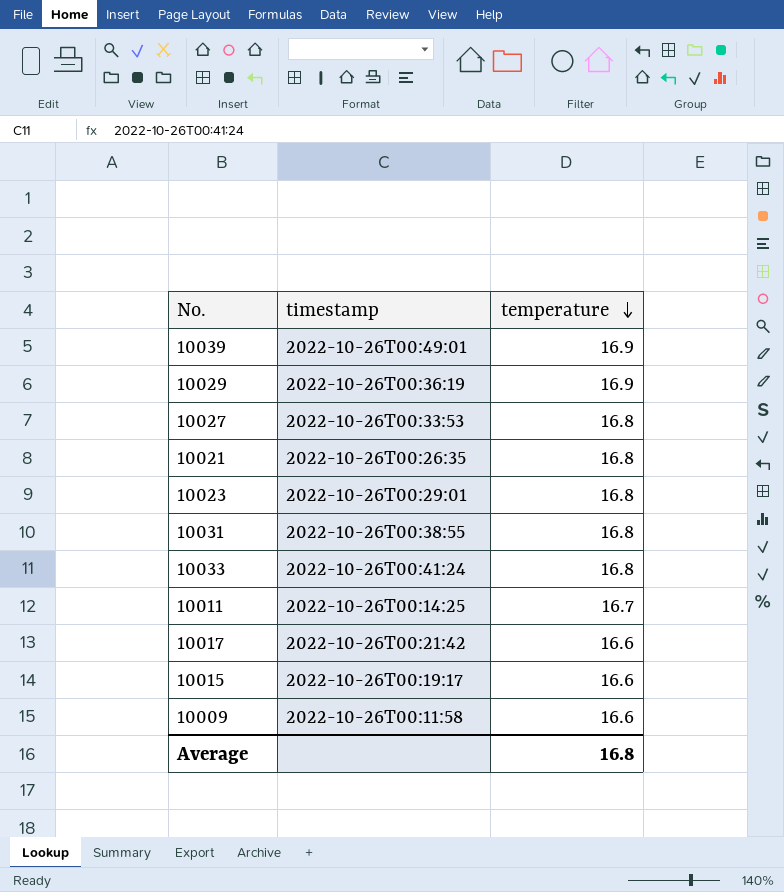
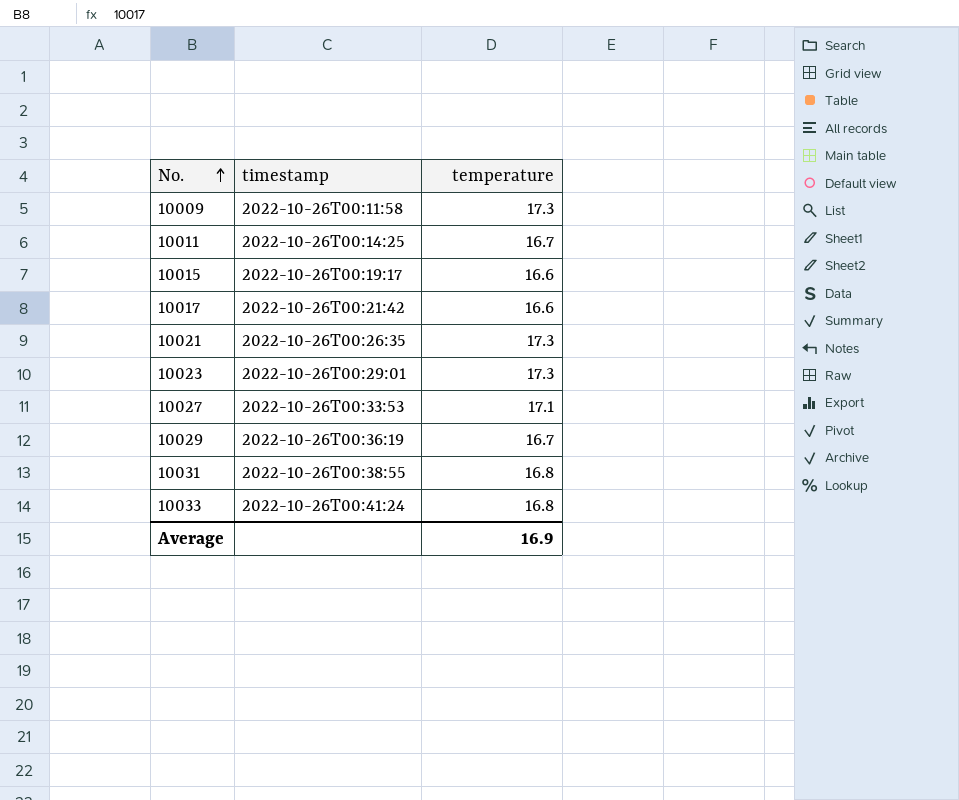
row order: temperature descending -> No. ascending
row 10039: 2022-10-26T00:49:01 | 16.9 -> none
10009 | temperature: 16.6 -> 17.3
10021 | temperature: 16.8 -> 17.3
10023 | temperature: 16.8 -> 17.3
10027 | temperature: 16.8 -> 17.1
10029 | temperature: 16.9 -> 16.7
Average | temperature: 16.8 -> 16.9

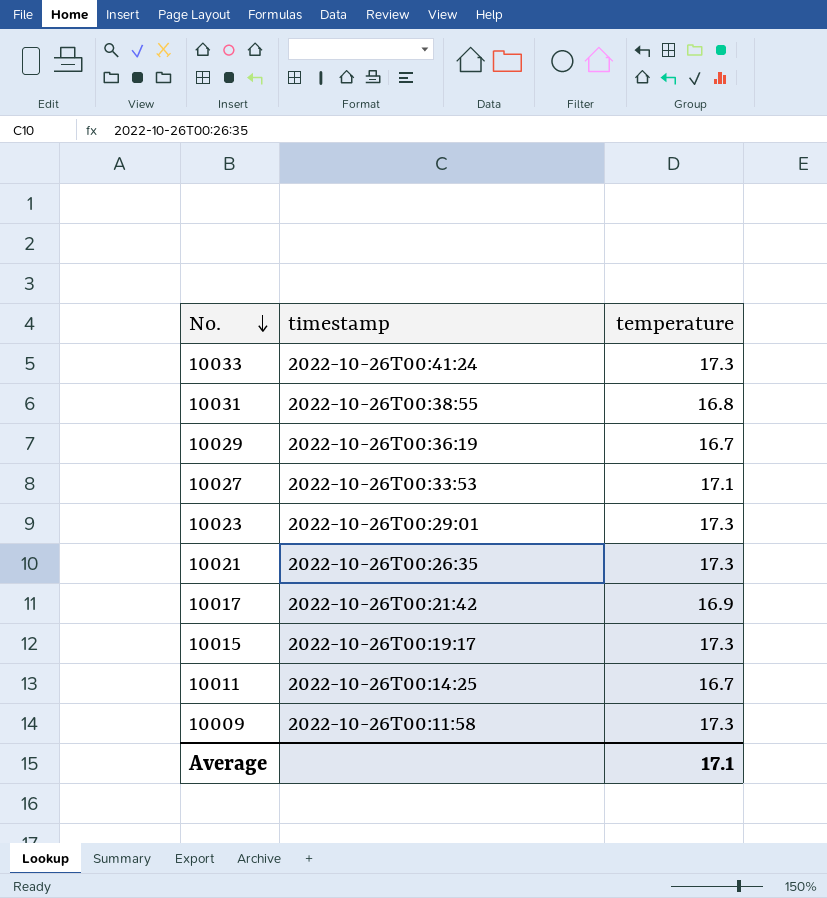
row order: No. ascending -> No. descending
10033 | temperature: 16.8 -> 17.3
10017 | temperature: 16.6 -> 16.9
10015 | temperature: 16.6 -> 17.3
Average | temperature: 16.9 -> 17.1

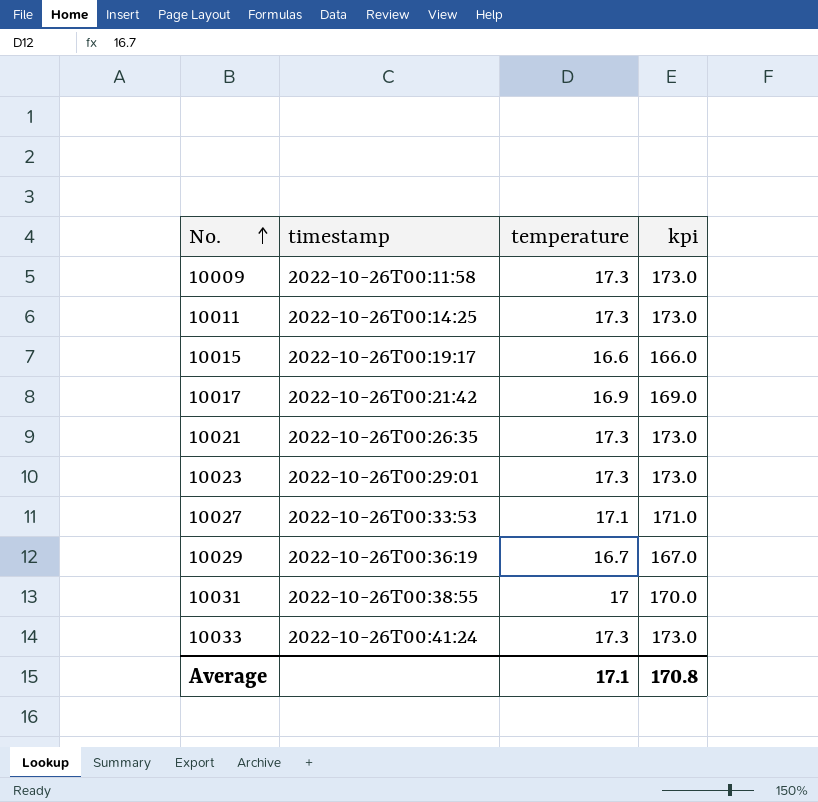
row order: No. descending -> No. ascending
column kpi | formula: none -> [temperature] * 10
10011 | temperature: 16.7 -> 17.3
10015 | temperature: 17.3 -> 16.6
10031 | temperature: 16.8 -> 17

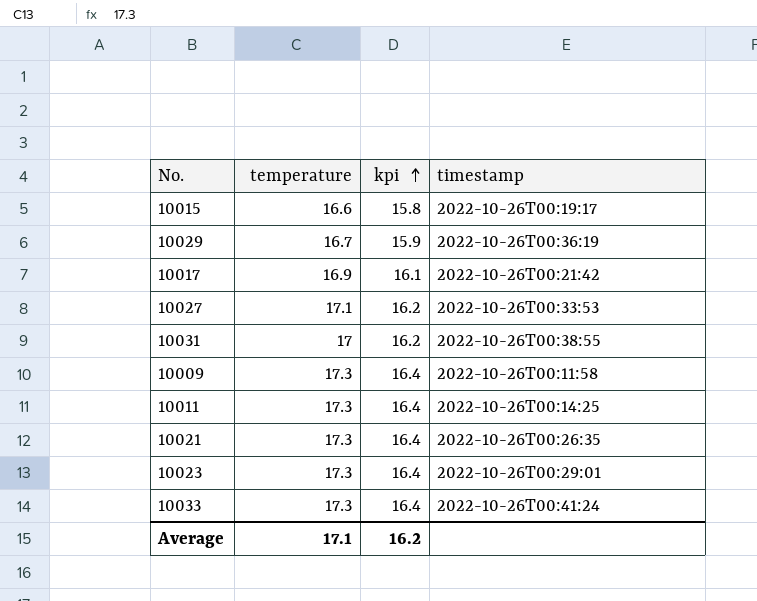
row order: No. ascending -> kpi ascending
column kpi | formula: [temperature] * 10 -> [temperature] * 0.95
column timestamp | position: 2 -> 4
Average | kpi: 170.8 -> 16.2

